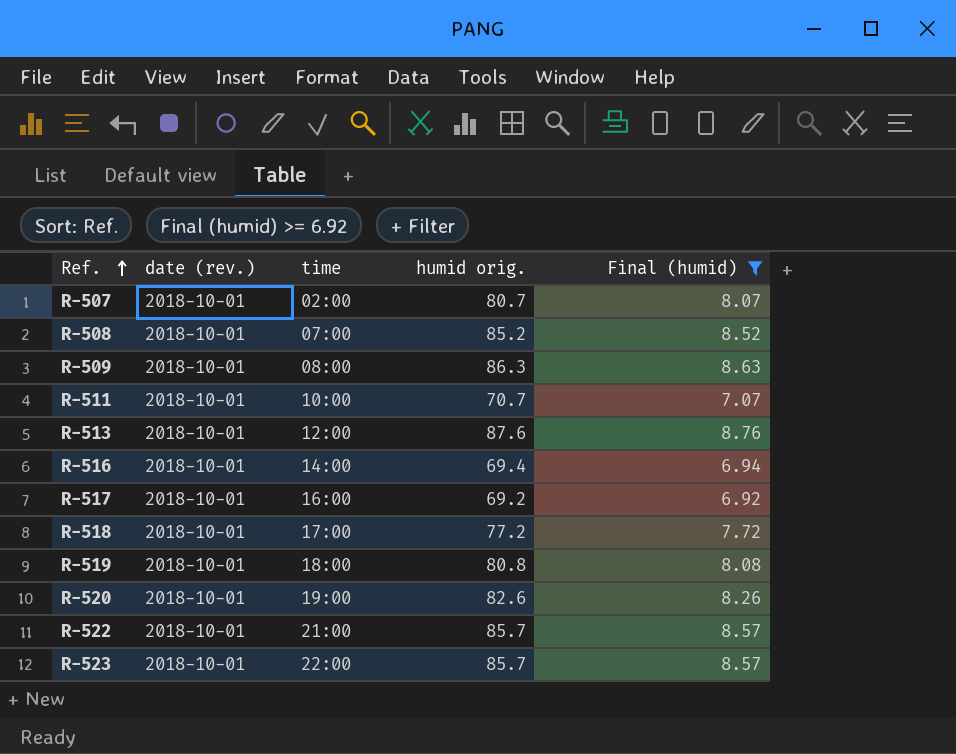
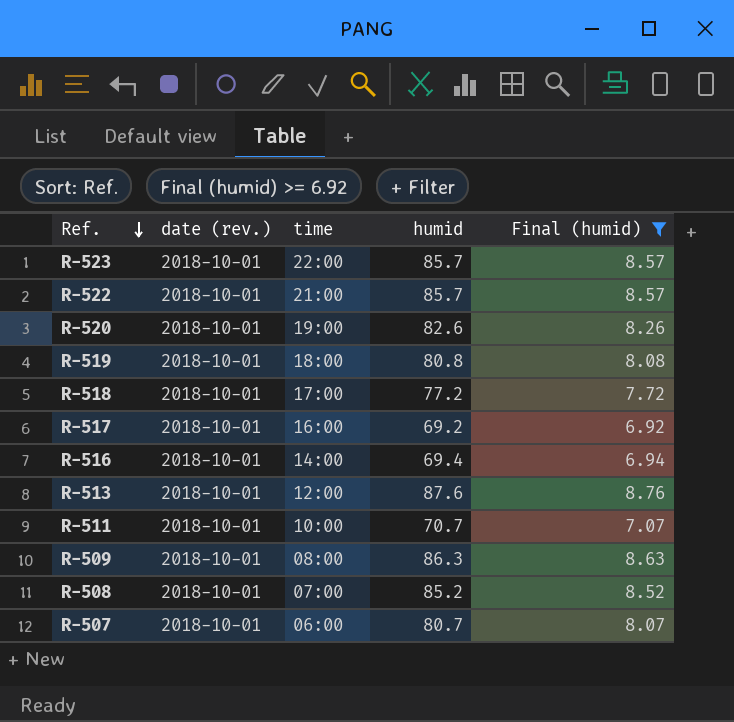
row order: Ref. ascending -> Ref. descending
column name: humid orig. -> humid
R-507 | time: 02:00 -> 06:00

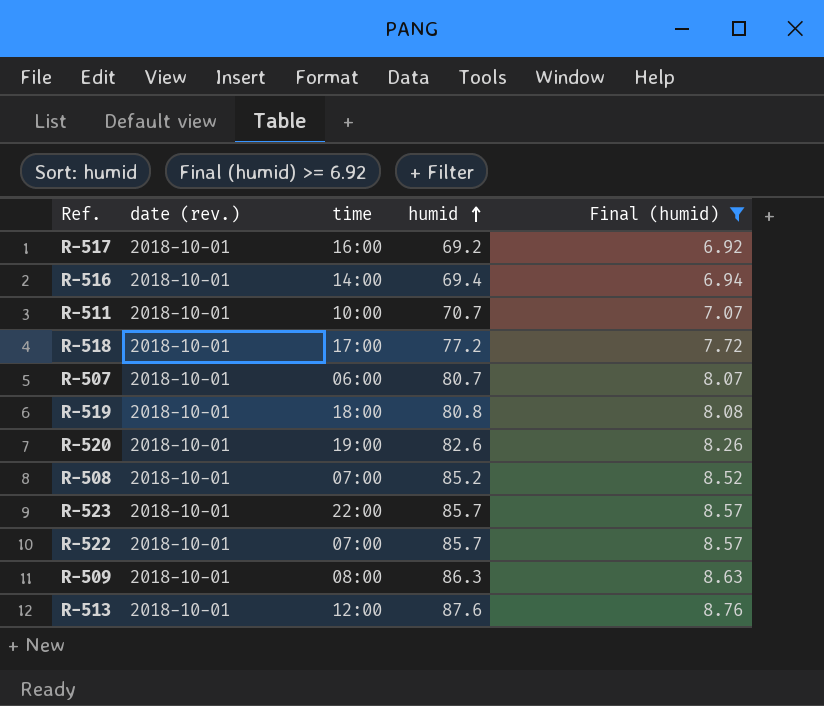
row order: Ref. descending -> humid ascending
R-522 | time: 21:00 -> 07:00

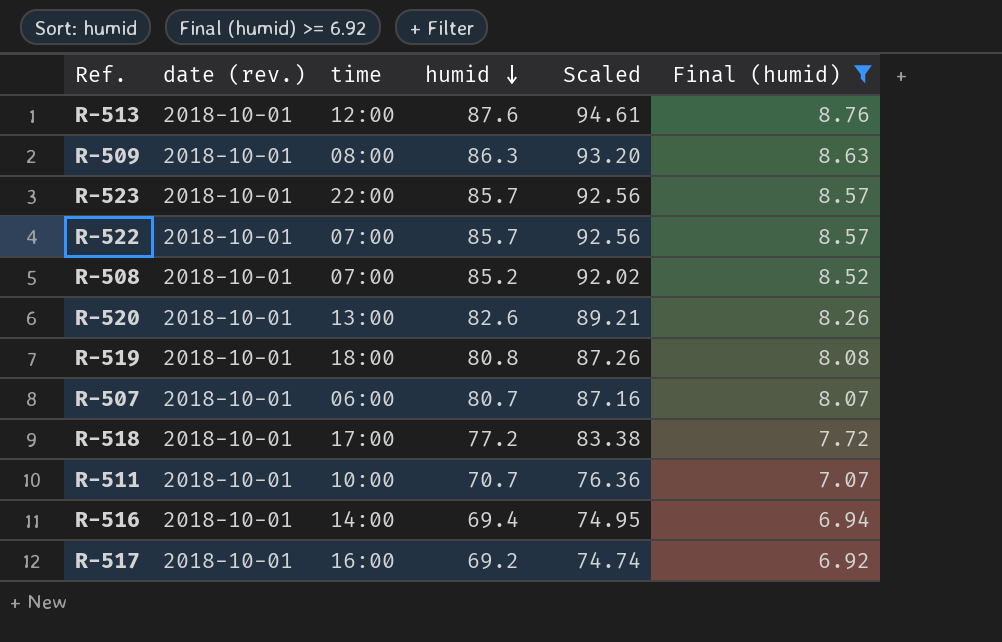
row order: humid ascending -> humid descending
column Scaled | formula: none -> [humid] * 1.08
R-520 | time: 19:00 -> 13:00

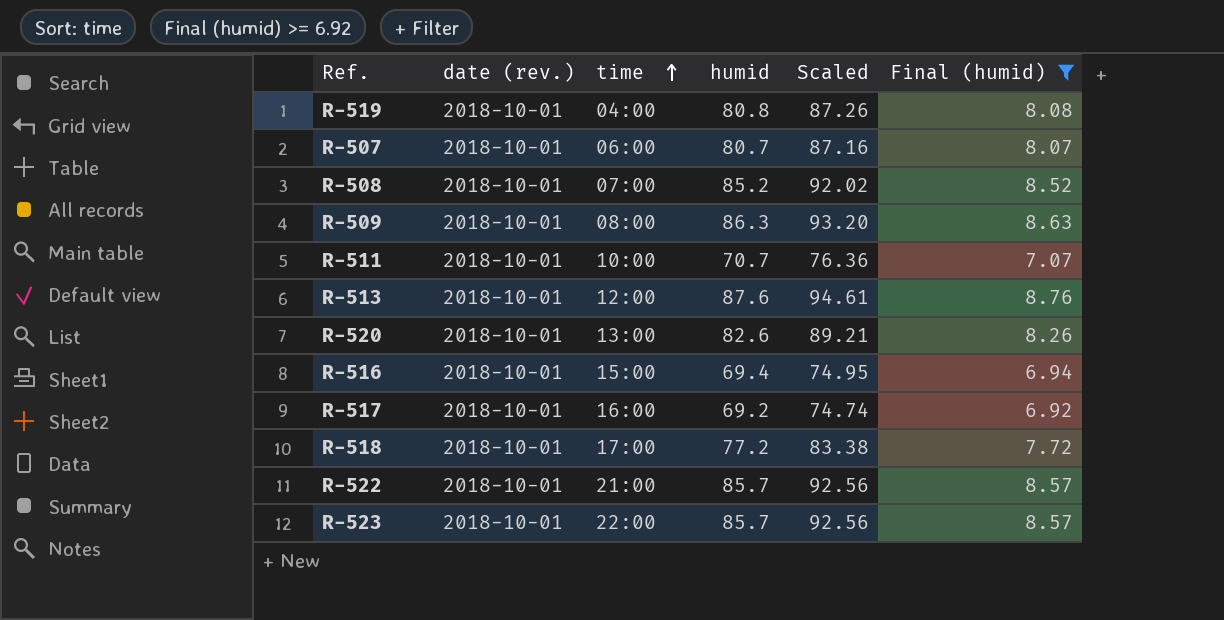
row order: humid descending -> time ascending
R-519 | time: 18:00 -> 04:00
R-516 | time: 14:00 -> 15:00
R-522 | time: 07:00 -> 21:00

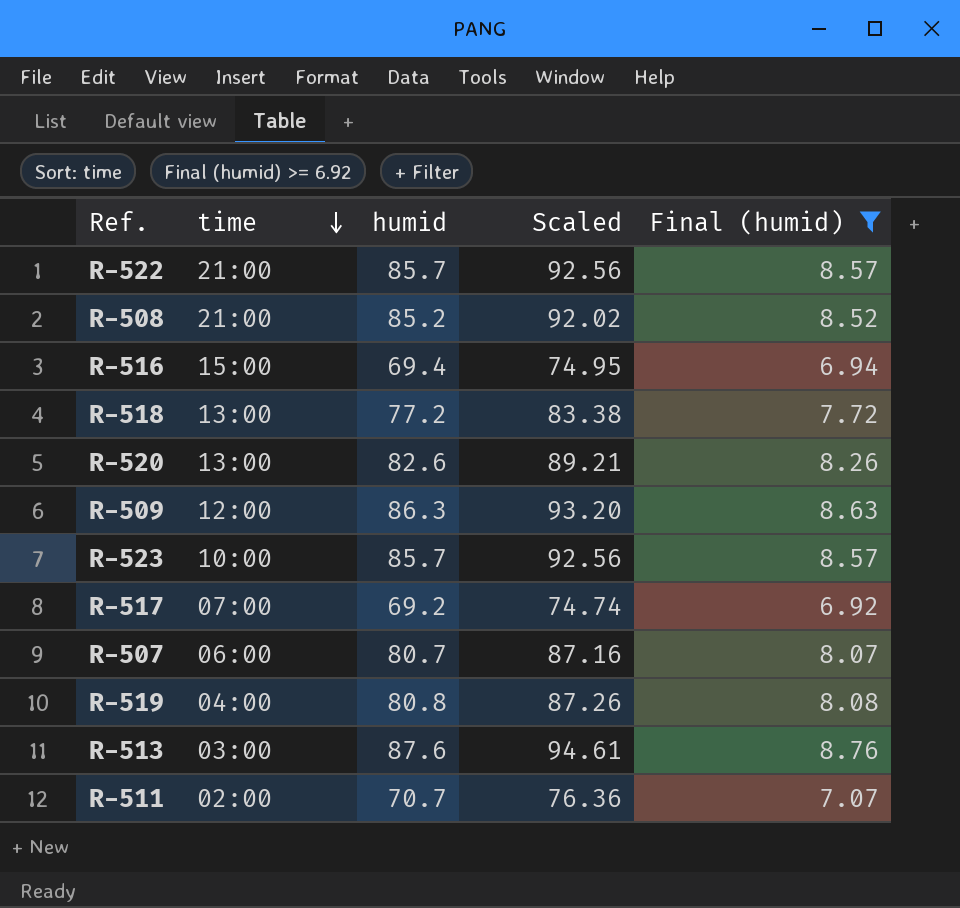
row order: time ascending -> time descending
column date (rev.) | position: 2 -> none
R-508 | time: 07:00 -> 21:00
R-518 | time: 17:00 -> 13:00
R-509 | time: 08:00 -> 12:00
R-523 | time: 22:00 -> 10:00
R-517 | time: 16:00 -> 07:00
R-513 | time: 12:00 -> 03:00
R-511 | time: 10:00 -> 02:00

